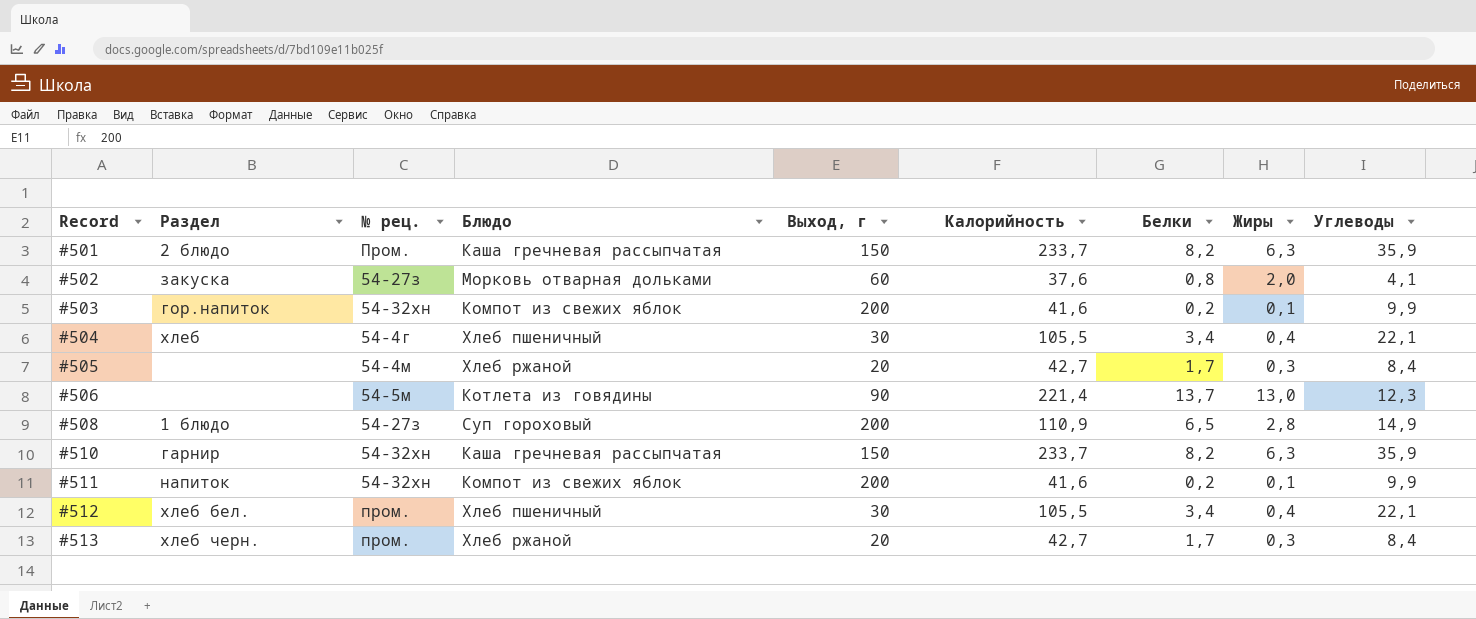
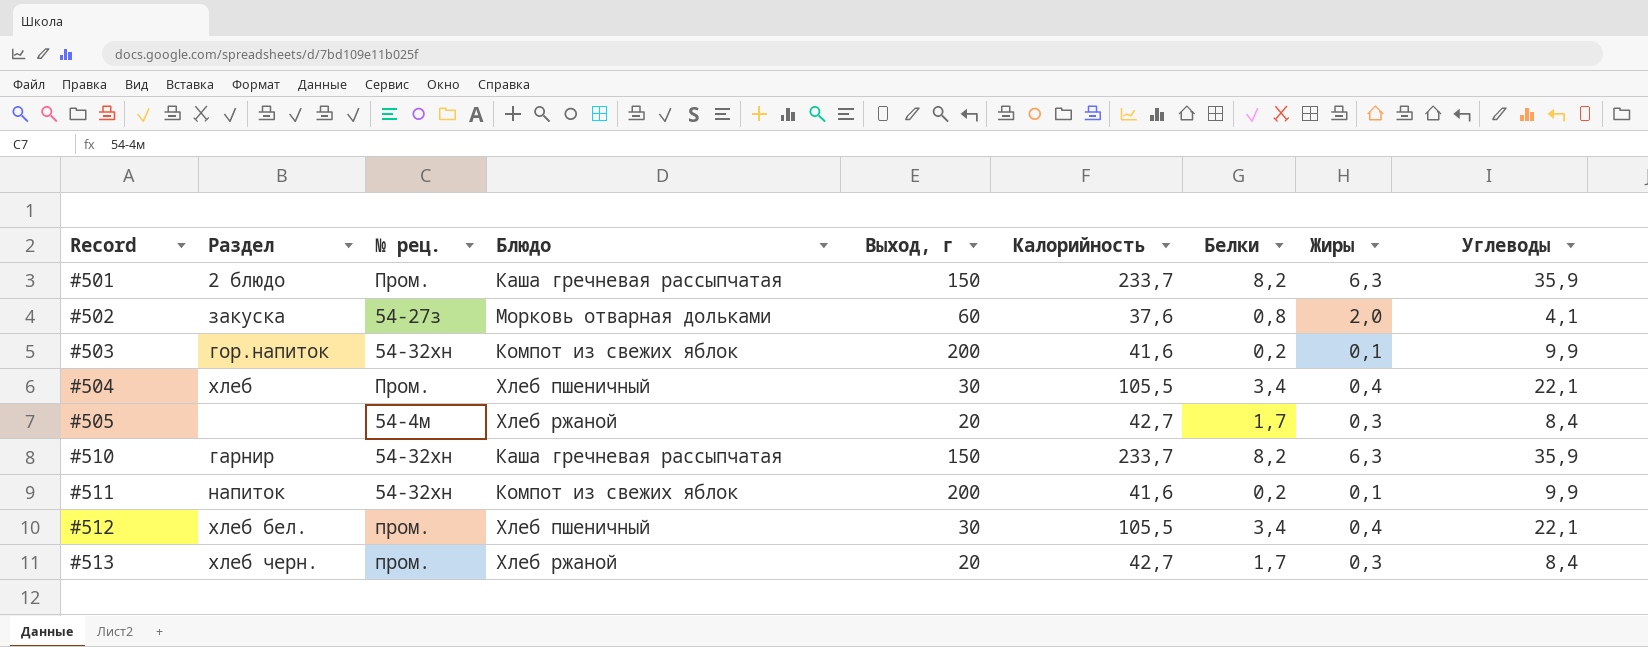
row #506: none | 54-5м | Котлета из говядины | 90 | 221,4 | 13,7 | 13,0 | 12,3 -> none
row #508: 1 блюдо | 54-27з | Суп гороховый | 200 | 110,9 | 6,5 | 2,8 | 14,9 -> none
#504 | № рец.: 54-4г -> Пром.

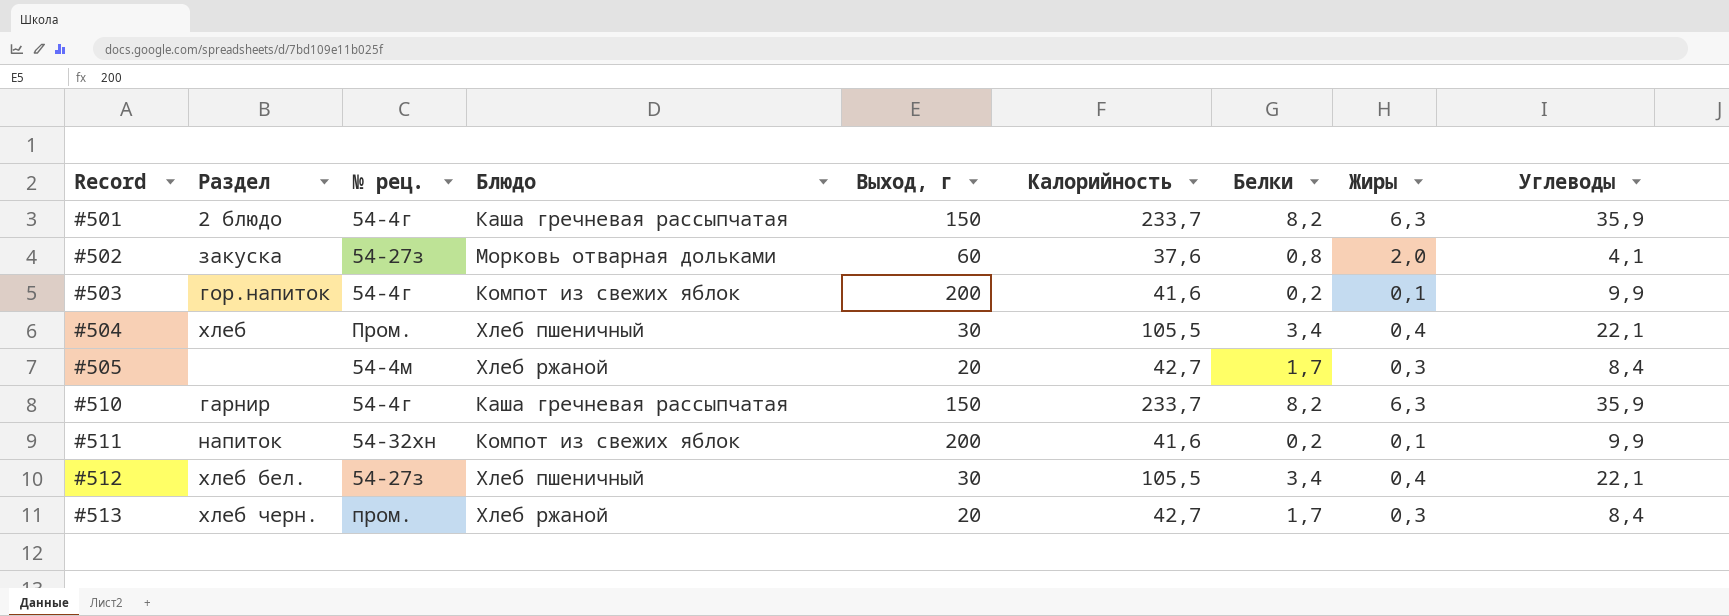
#501 | № рец.: Пром. -> 54-4г
#503 | № рец.: 54-32хн -> 54-4г
#510 | № рец.: 54-32хн -> 54-4г
#512 | № рец.: пром. -> 54-27з

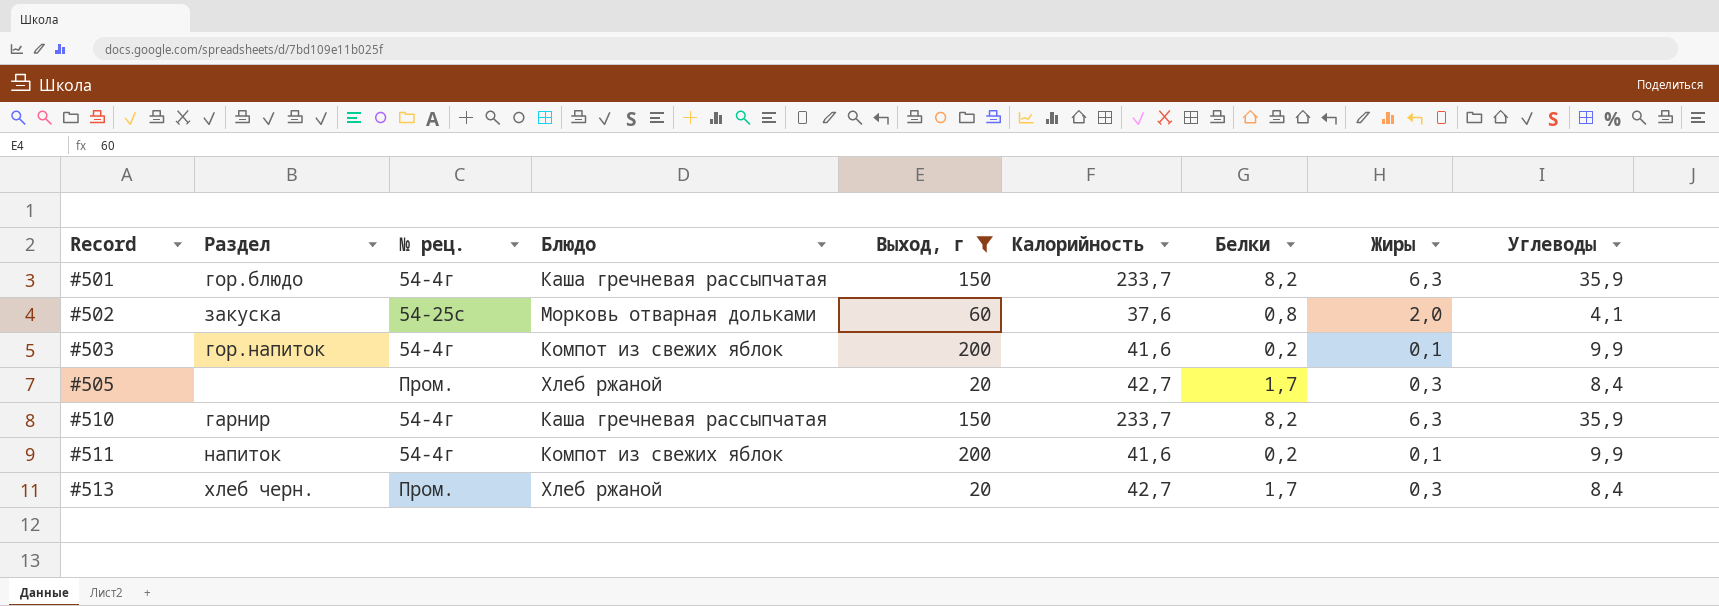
filter: none -> Выход, г != 30
#501 | Раздел: 2 блюдо -> гор.блюдо
#502 | № рец.: 54-27з -> 54-25с
#505 | № рец.: 54-4м -> Пром.
#511 | № рец.: 54-32хн -> 54-4г
#513 | № рец.: пром. -> Пром.

